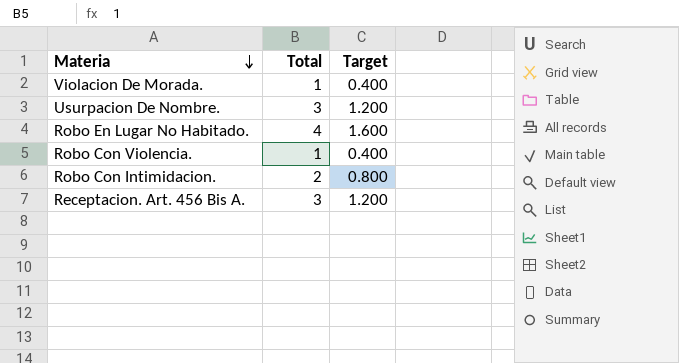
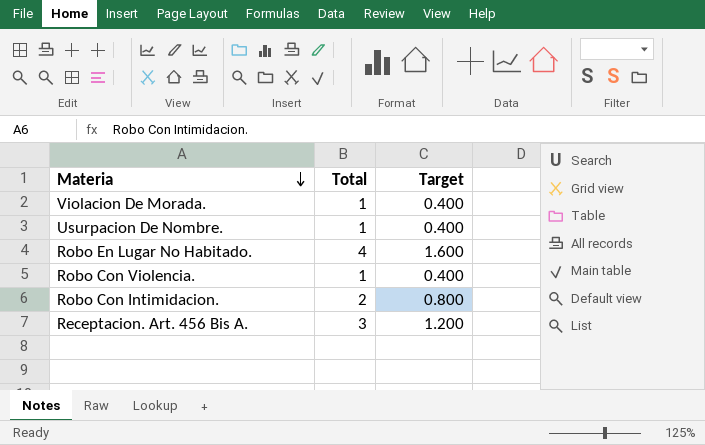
Usurpacion De Nombre. | Total: 3 -> 1
Usurpacion De Nombre. | Target: 1.200 -> 0.400

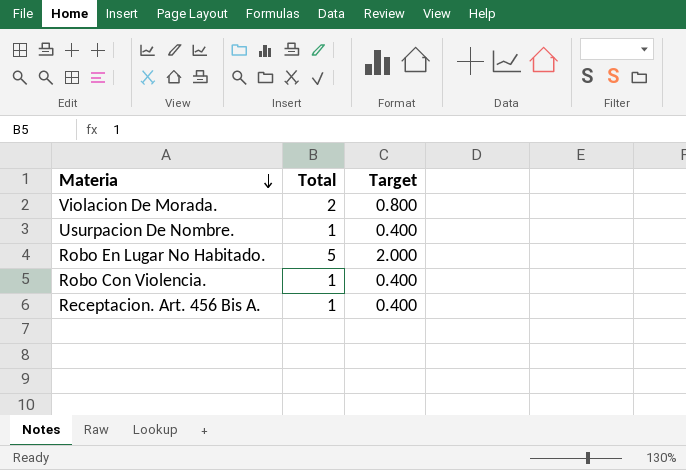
row Robo Con Intimidacion.: 2 | 0.800 -> none
Violacion De Morada. | Total: 1 -> 2
Violacion De Morada. | Target: 0.400 -> 0.800
Robo En Lugar No Habitado. | Total: 4 -> 5
Robo En Lugar No Habitado. | Target: 1.600 -> 2.000
Receptacion. Art. 456 Bis A. | Total: 3 -> 1
Receptacion. Art. 456 Bis A. | Target: 1.200 -> 0.400

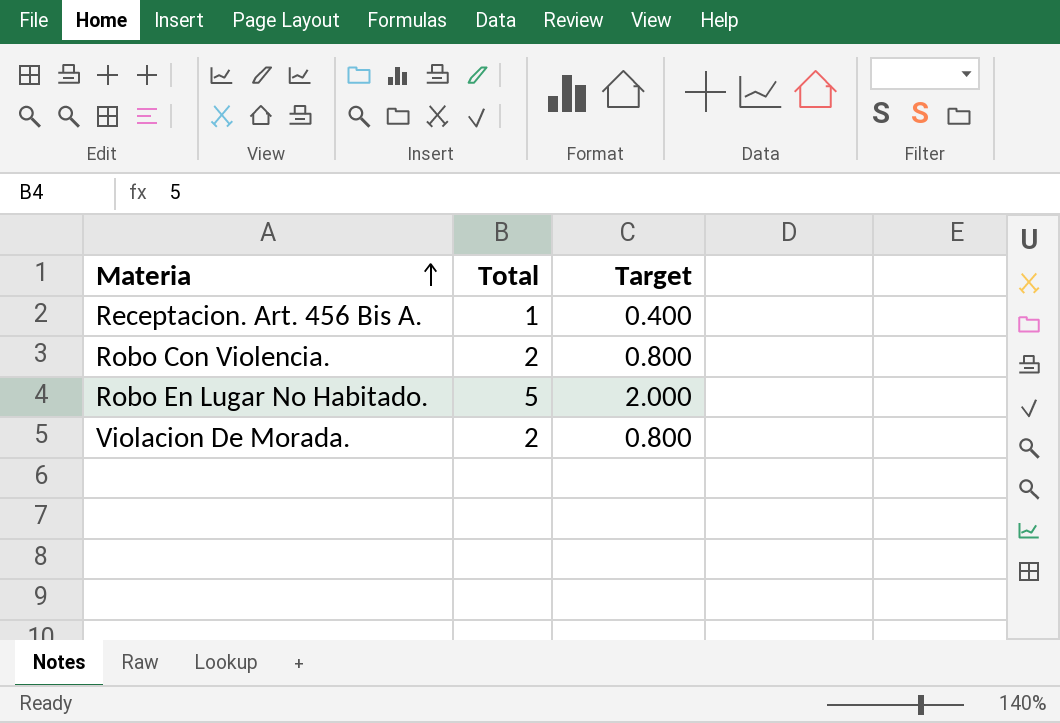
row order: Materia descending -> Materia ascending
row Usurpacion De Nombre.: 1 | 0.400 -> none
Robo Con Violencia. | Total: 1 -> 2
Robo Con Violencia. | Target: 0.400 -> 0.800

